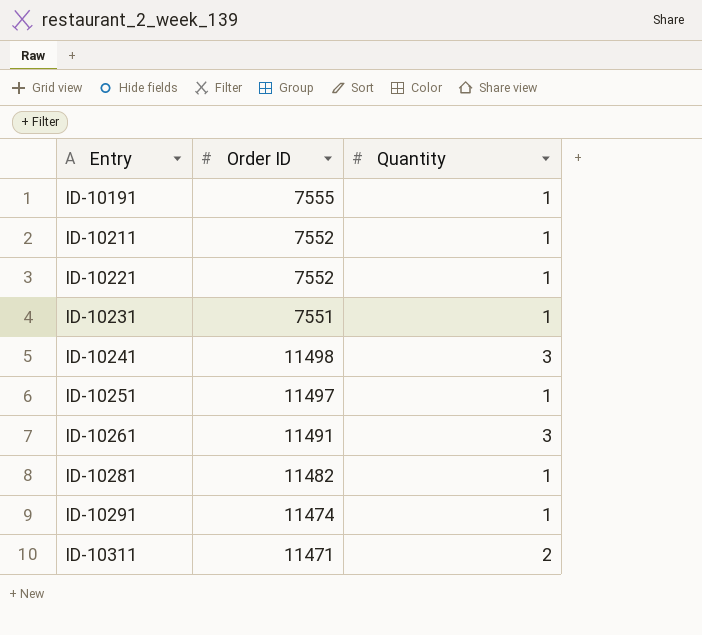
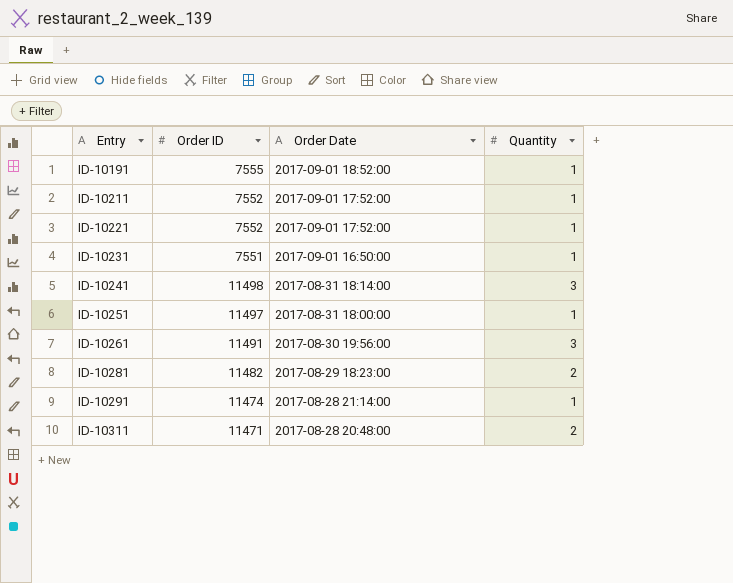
column Order Date | position: none -> 3
ID-10281 | Quantity: 1 -> 2

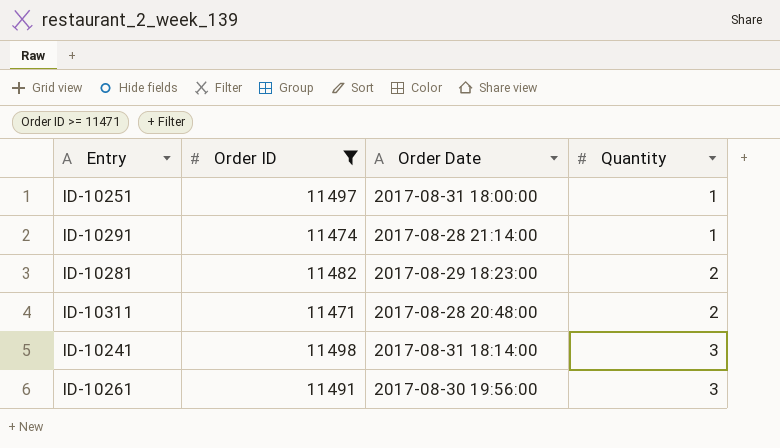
filter: none -> Order ID >= 11471
row order: Entry ascending -> Quantity ascending

